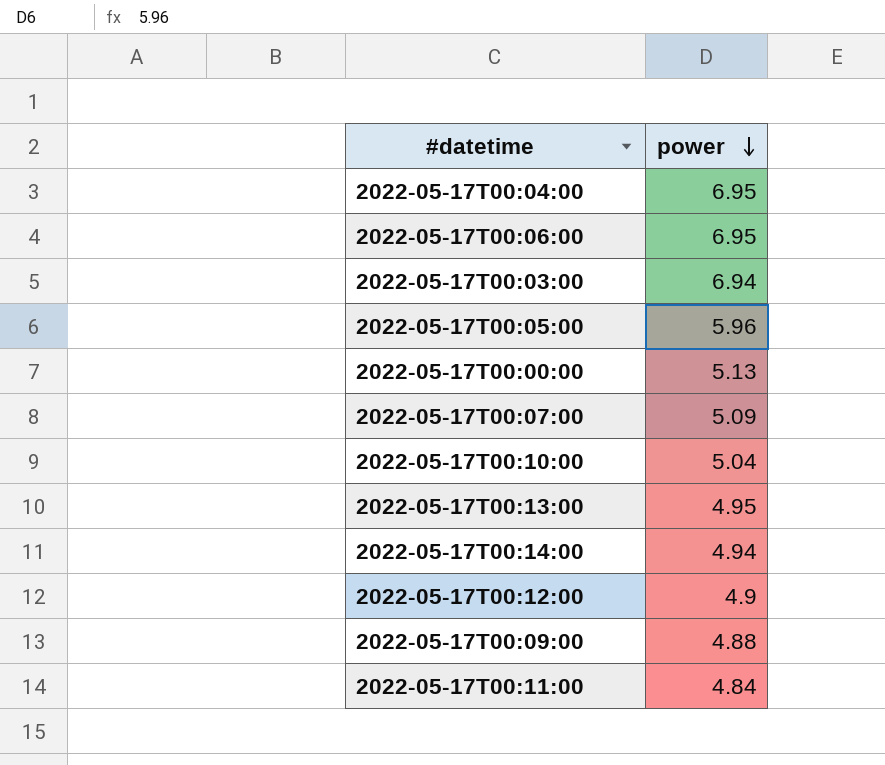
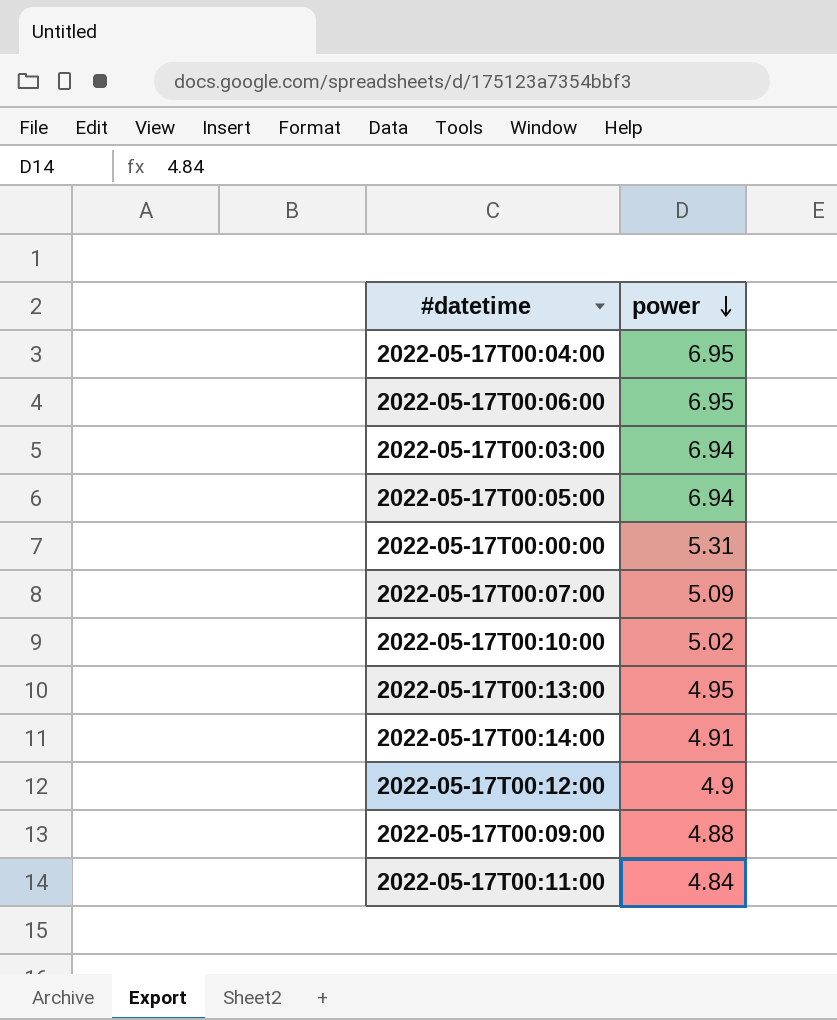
2022-05-17T00:05:00 | power: 5.96 -> 6.94
2022-05-17T00:00:00 | power: 5.13 -> 5.31
2022-05-17T00:10:00 | power: 5.04 -> 5.02
2022-05-17T00:14:00 | power: 4.94 -> 4.91

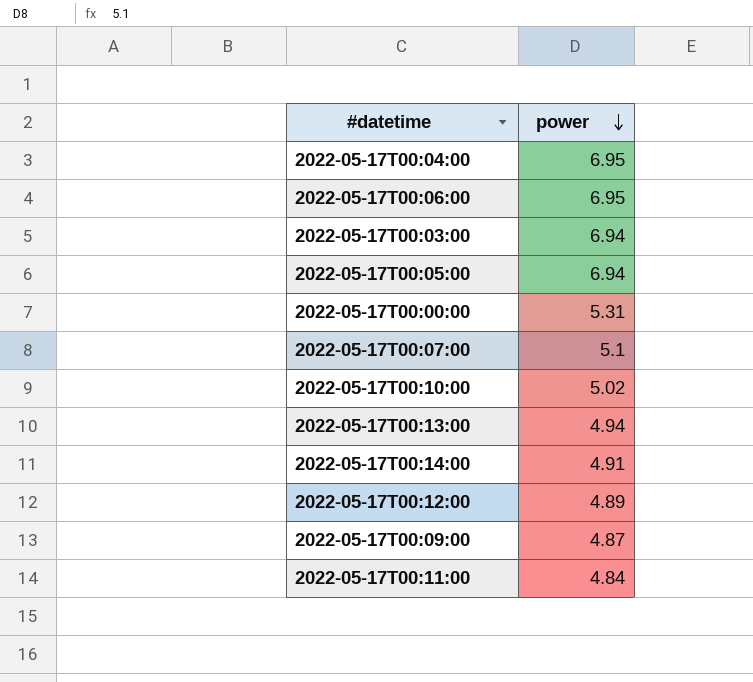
2022-05-17T00:07:00 | power: 5.09 -> 5.1
2022-05-17T00:13:00 | power: 4.95 -> 4.94
2022-05-17T00:12:00 | power: 4.9 -> 4.89
2022-05-17T00:09:00 | power: 4.88 -> 4.87

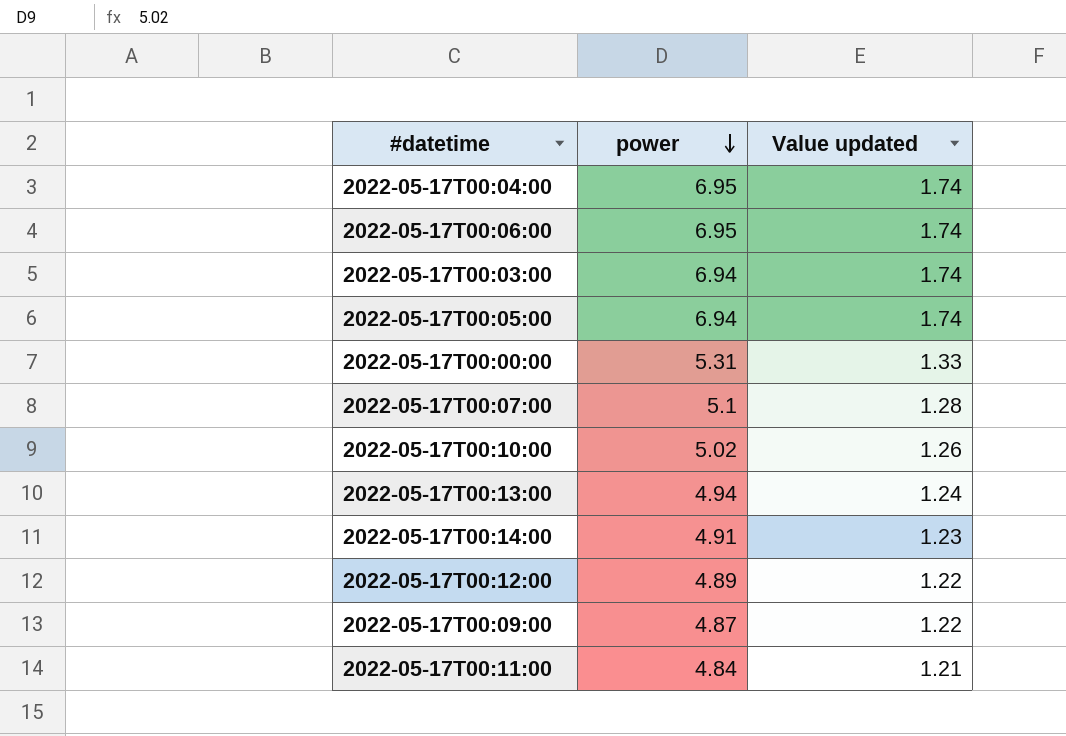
column Value updated | formula: none -> [power] * 0.25

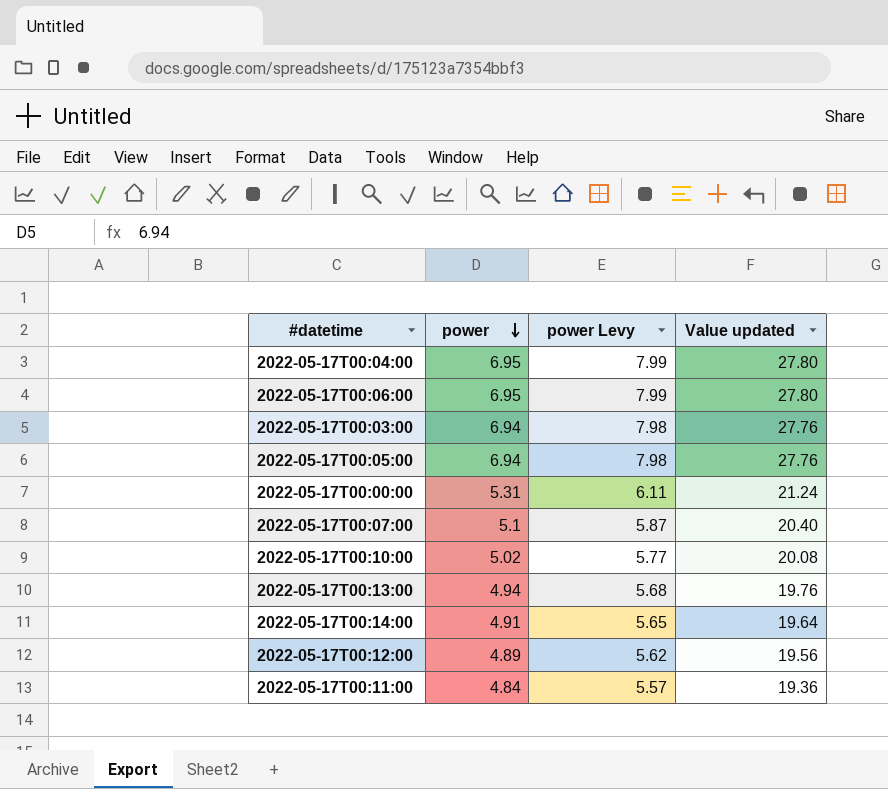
column power Levy | formula: none -> [power] * 1.15
column Value updated | formula: [power] * 0.25 -> [power] * 4
row 2022-05-17T00:09:00: 4.87 | 1.22 -> none

